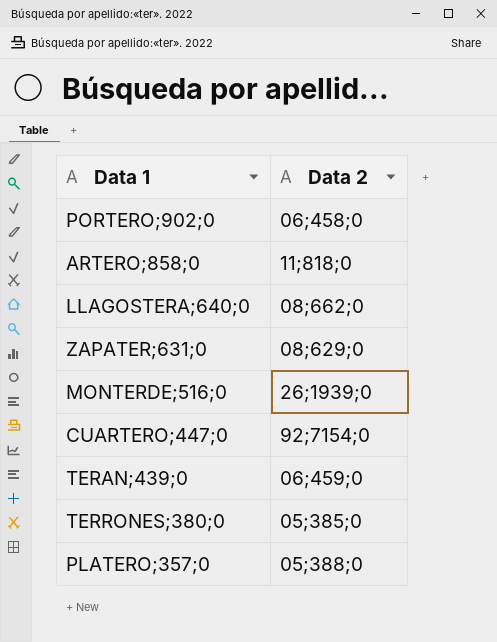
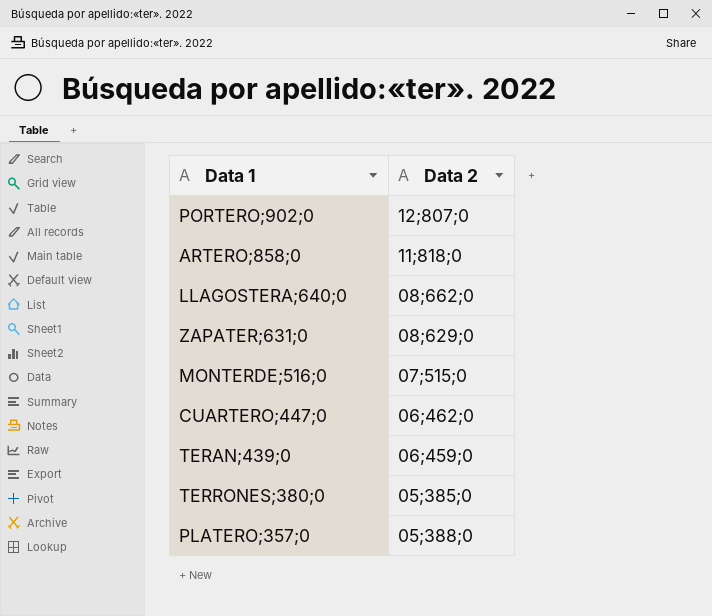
PORTERO;902;0 | Data 2: 06;458;0 -> 12;807;0
MONTERDE;516;0 | Data 2: 26;1939;0 -> 07;515;0
CUARTERO;447;0 | Data 2: 92;7154;0 -> 06;462;0

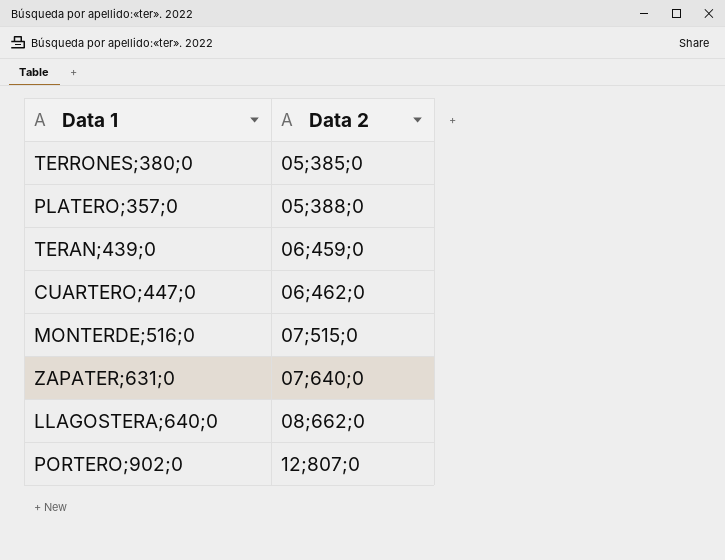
row order: none -> Data 2 ascending
row ARTERO;858;0: 11;818;0 -> none
ZAPATER;631;0 | Data 2: 08;629;0 -> 07;640;0

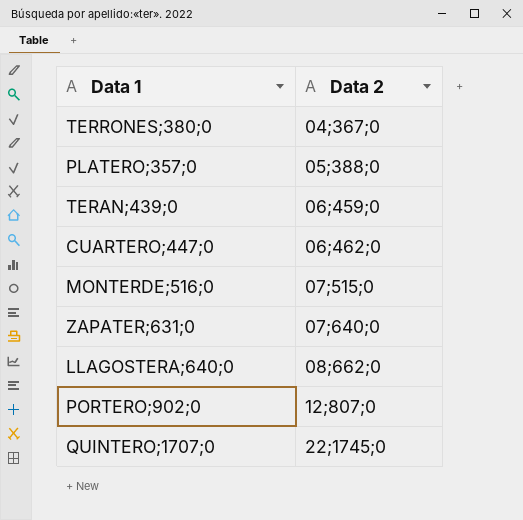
TERRONES;380;0 | Data 2: 05;385;0 -> 04;367;0
row QUINTERO;1707;0: none -> 22;1745;0

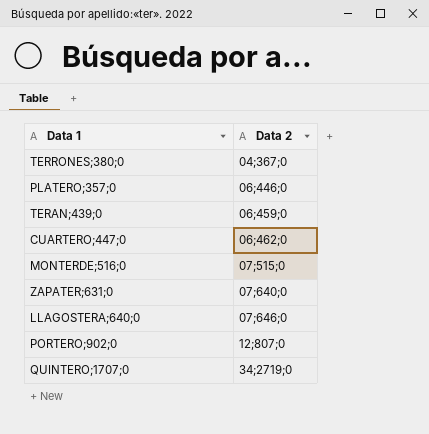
PLATERO;357;0 | Data 2: 05;388;0 -> 06;446;0
LLAGOSTERA;640;0 | Data 2: 08;662;0 -> 07;646;0
QUINTERO;1707;0 | Data 2: 22;1745;0 -> 34;2719;0

